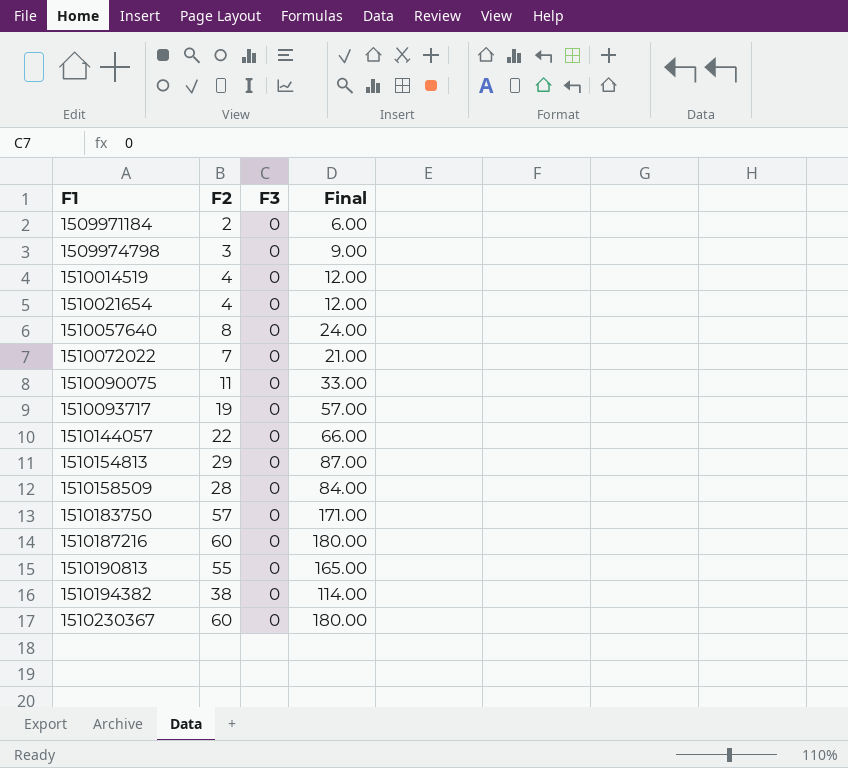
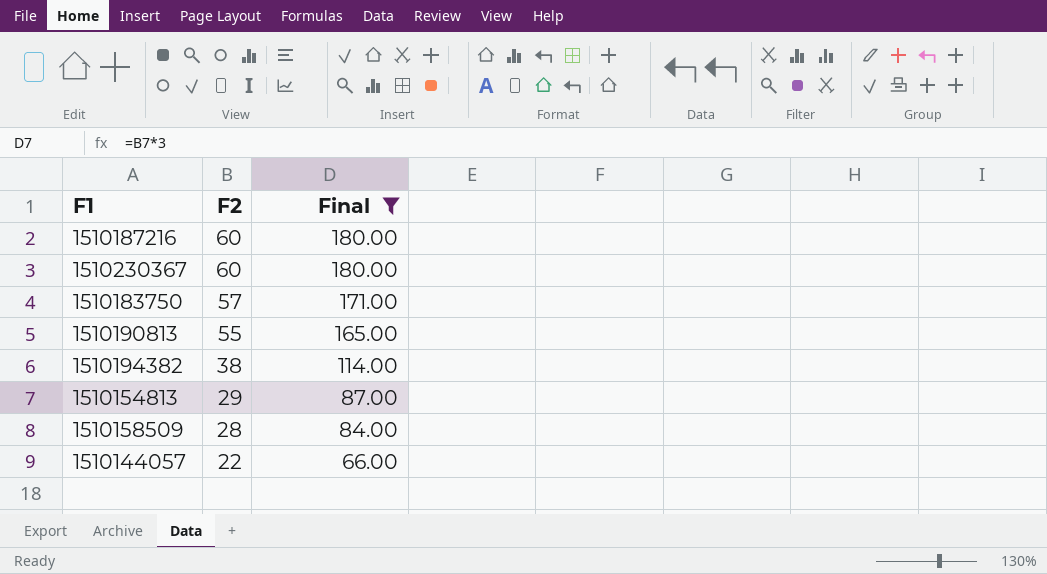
filter: none -> Final >= 66.00
row order: F1 ascending -> F2 descending
column F3 | position: 3 -> none

